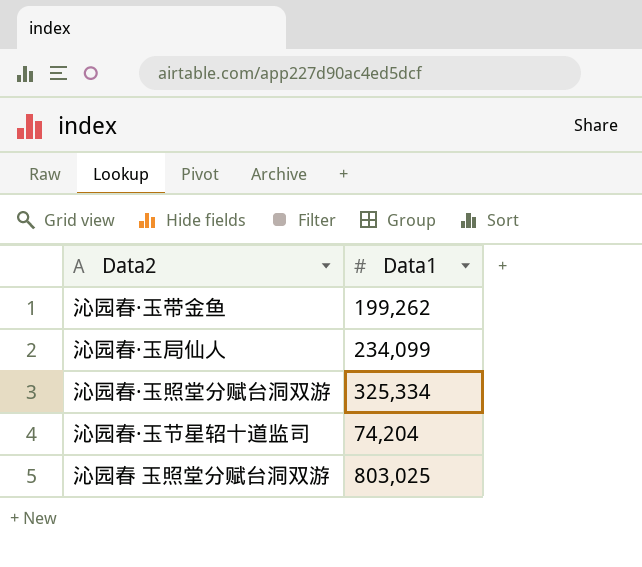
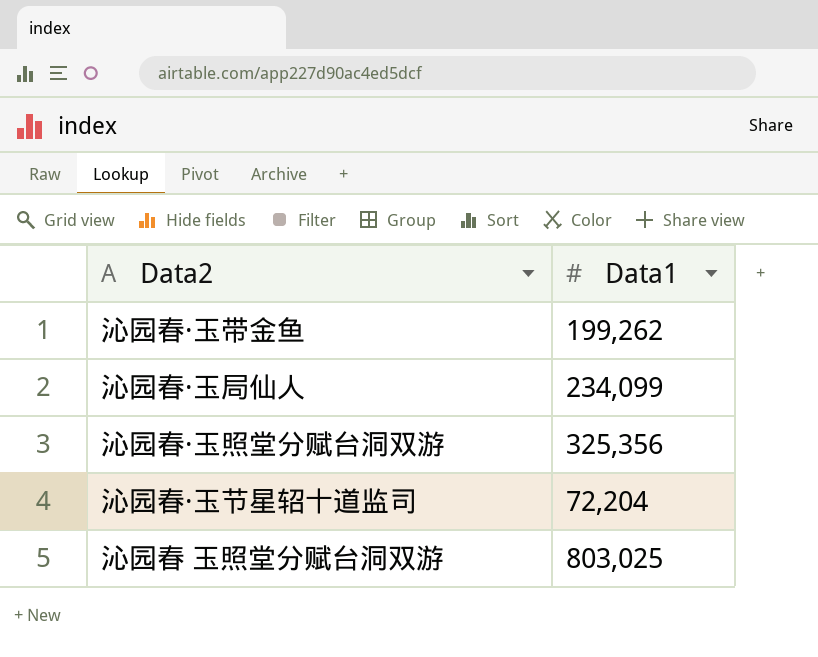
沁园春·玉照堂分赋台洞双游 | Data1: 325,334 -> 325,356
沁园春·玉节星轺十道监司 | Data1: 74,204 -> 72,204

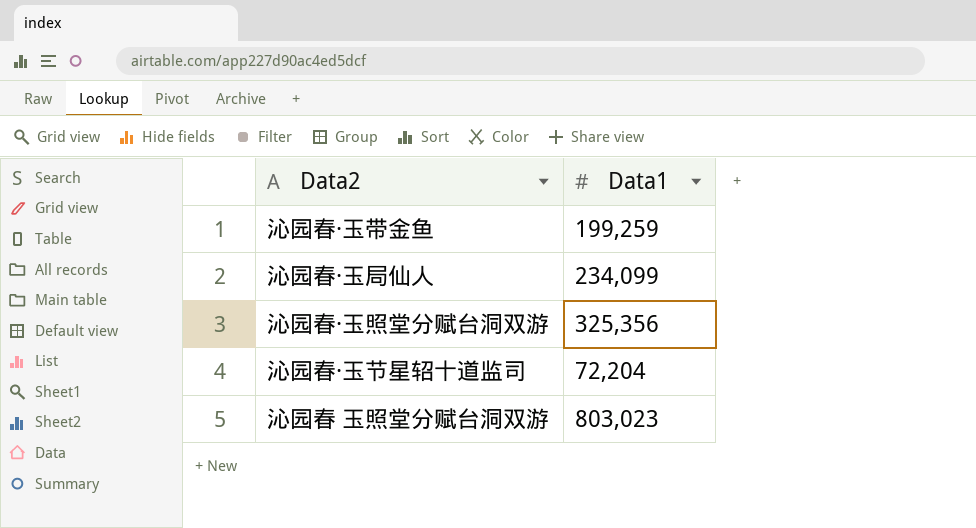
沁园春·玉带金鱼 | Data1: 199,262 -> 199,259
沁园春 玉照堂分赋台洞双游 | Data1: 803,025 -> 803,023

